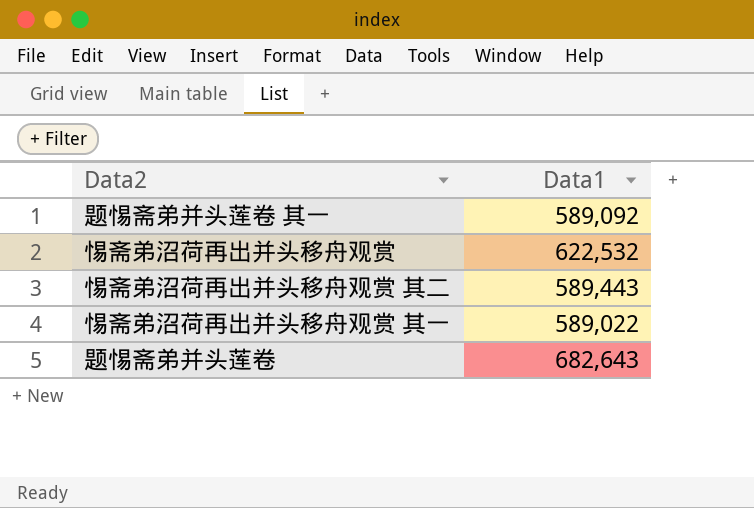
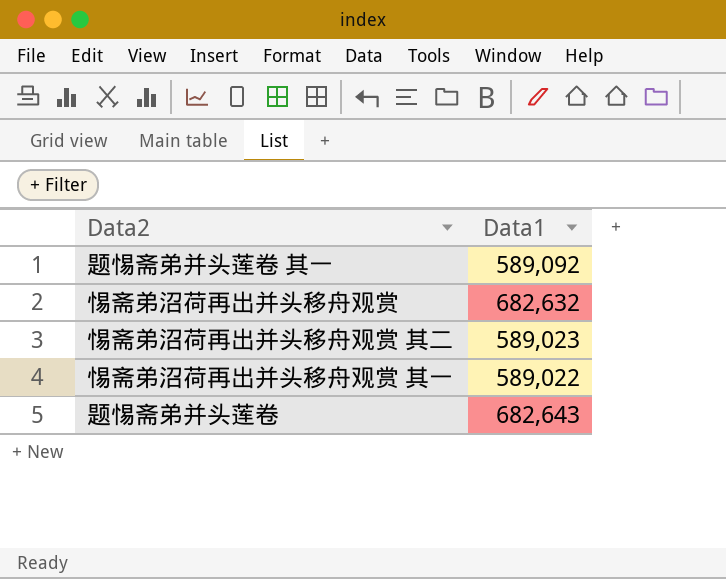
惕斋弟沼荷再出并头移舟观赏 | Data1: 622,532 -> 682,632
惕斋弟沼荷再出并头移舟观赏 其二 | Data1: 589,443 -> 589,023

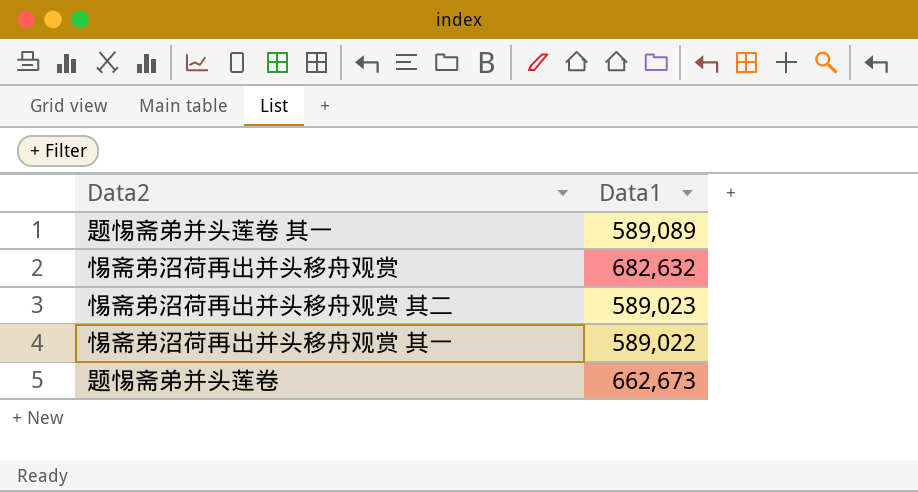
题惕斋弟并头莲卷 其一 | Data1: 589,092 -> 589,089
题惕斋弟并头莲卷 | Data1: 682,643 -> 662,673

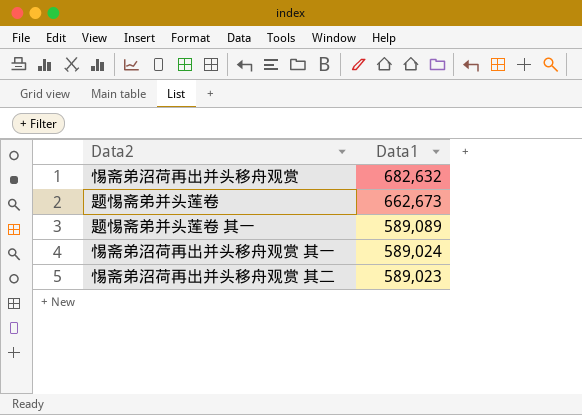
row order: none -> Data1 descending
惕斋弟沼荷再出并头移舟观赏 其一 | Data1: 589,022 -> 589,024

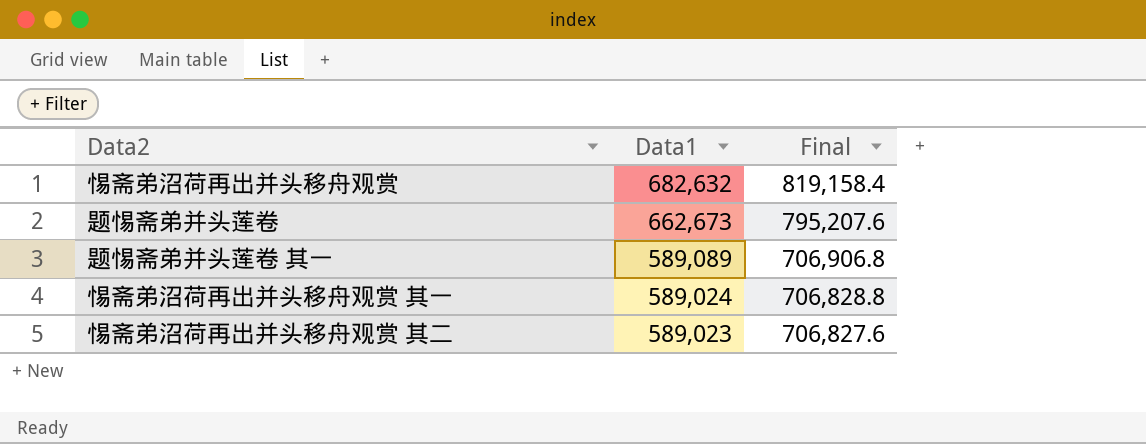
column Final | formula: none -> [Data1] * 1.2

